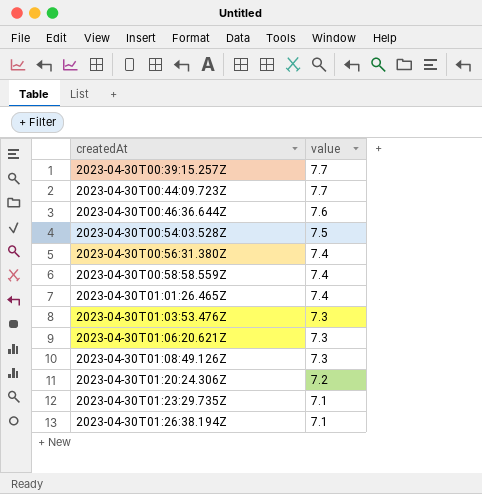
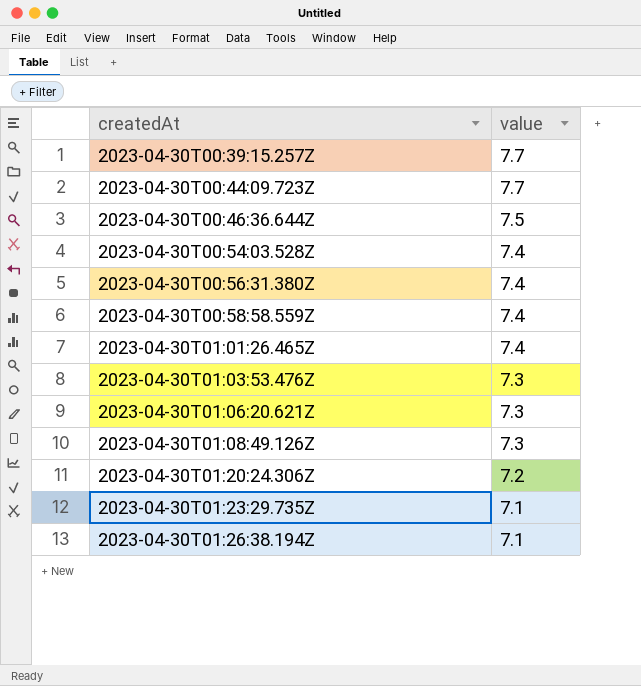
2023-04-30T00:46:36.644Z | value: 7.6 -> 7.5
2023-04-30T00:54:03.528Z | value: 7.5 -> 7.4

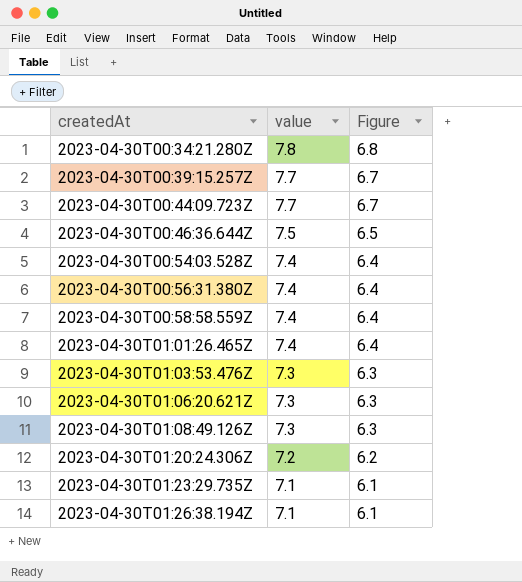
column Figure | formula: none -> [value] - 1
row 2023-04-30T00:34:21.280Z: none -> 7.8 | 6.8

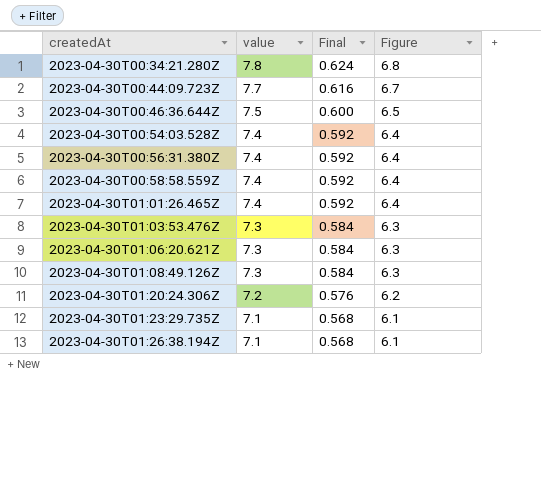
column Final | formula: none -> [value] * 0.08
row 2023-04-30T00:39:15.257Z: 7.7 | 6.7 -> none

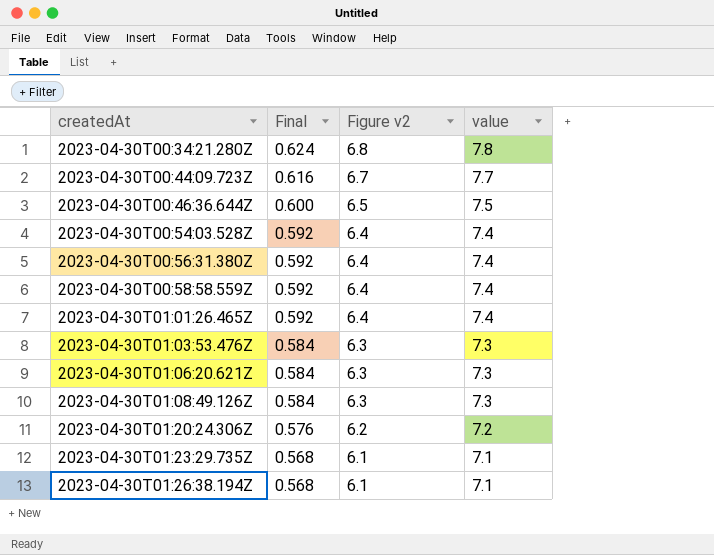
column name: Figure -> Figure v2
column value | position: 2 -> 4

